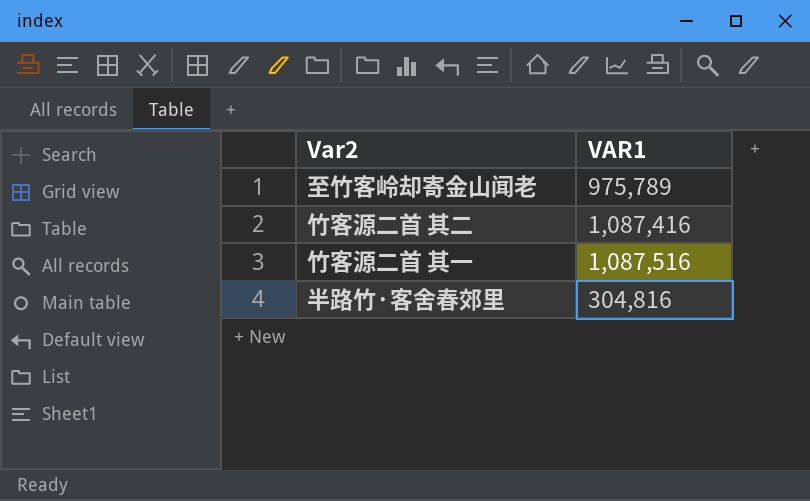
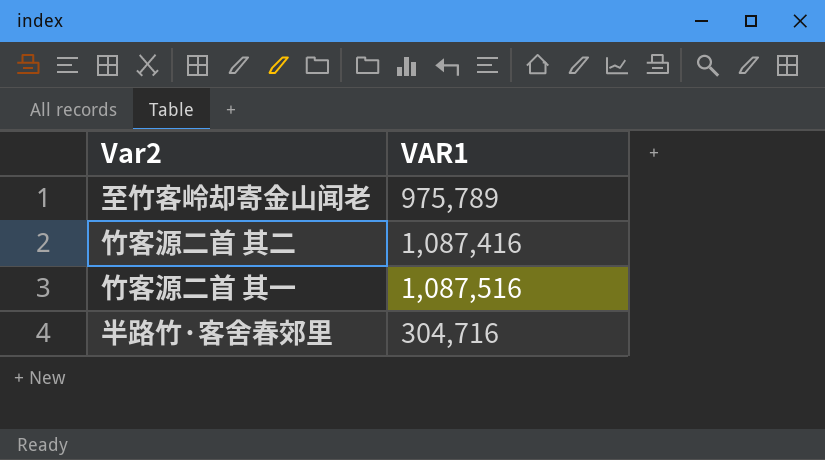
半路竹·客舍春郊里 | VAR1: 304,816 -> 304,716

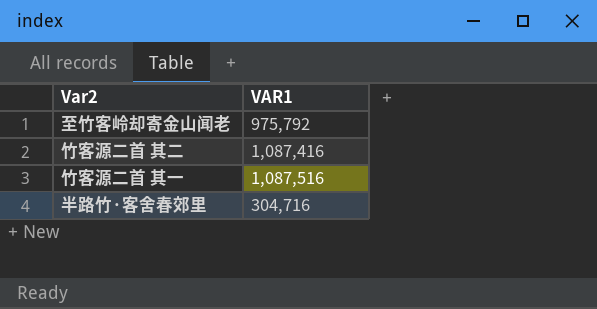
至竹客岭却寄金山闻老 | VAR1: 975,789 -> 975,792

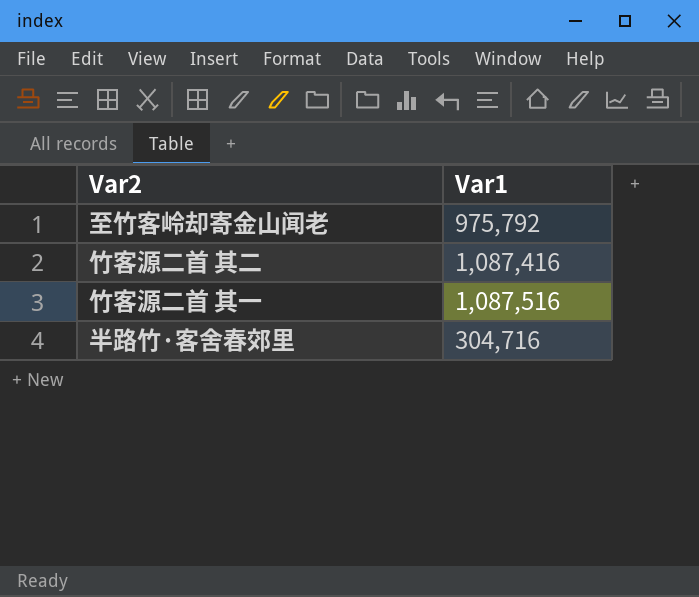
column name: VAR1 -> Var1

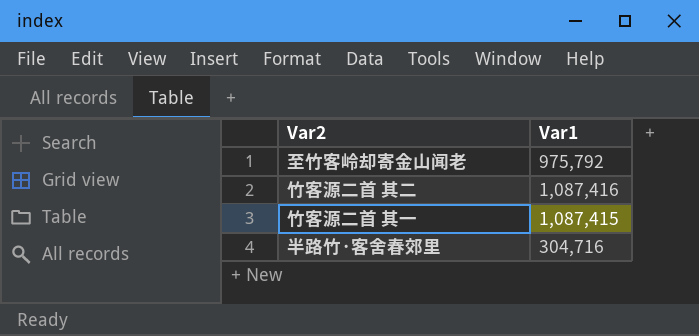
竹客源二首 其一 | Var1: 1,087,516 -> 1,087,415

